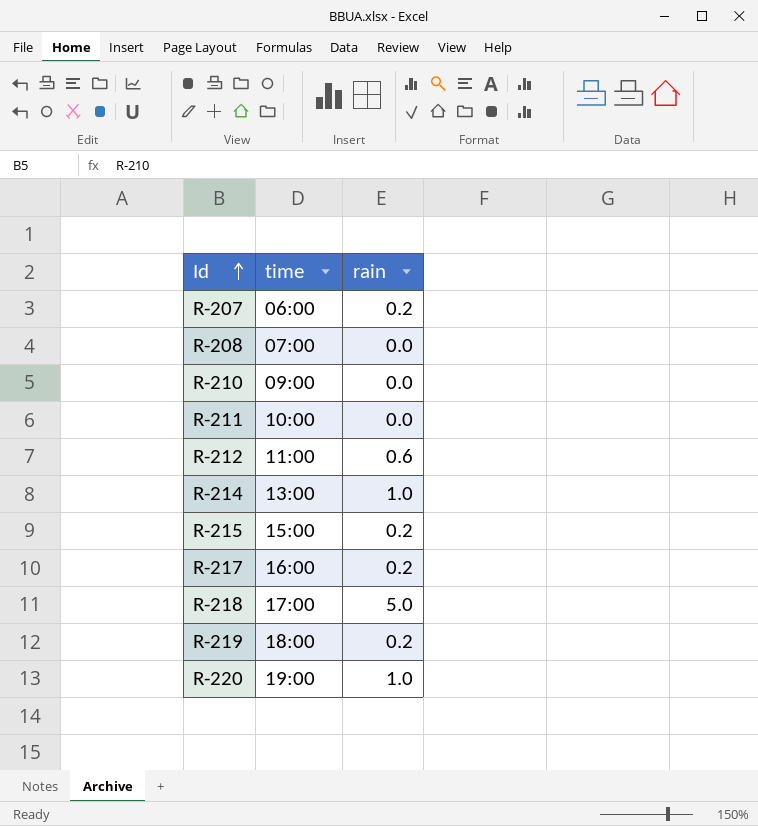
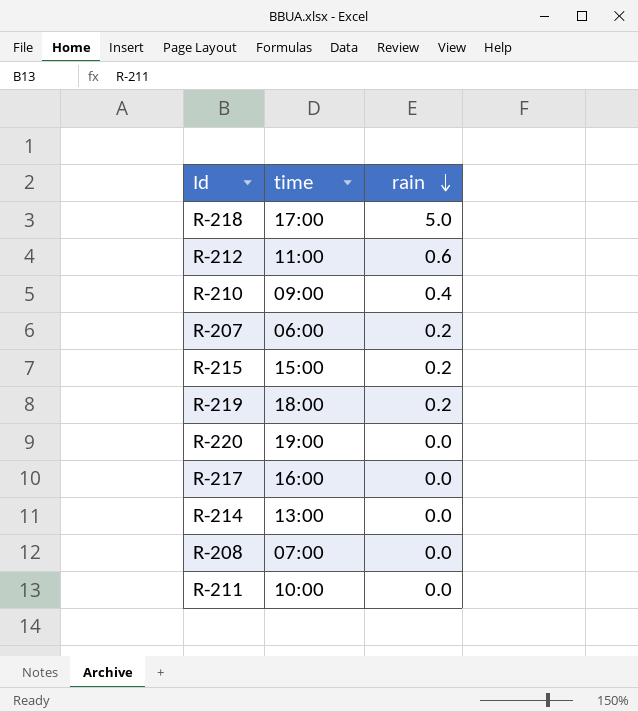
row order: Id ascending -> rain descending
R-210 | rain: 0.0 -> 0.4
R-220 | rain: 1.0 -> 0.0
R-217 | rain: 0.2 -> 0.0
R-214 | rain: 1.0 -> 0.0

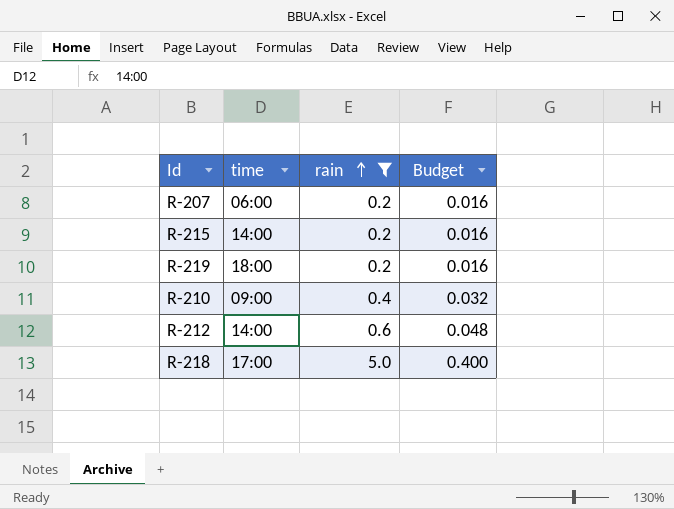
filter: none -> rain != 0.0
row order: rain descending -> rain ascending
column Budget | formula: none -> [rain] * 0.08
R-215 | time: 15:00 -> 14:00
R-212 | time: 11:00 -> 14:00

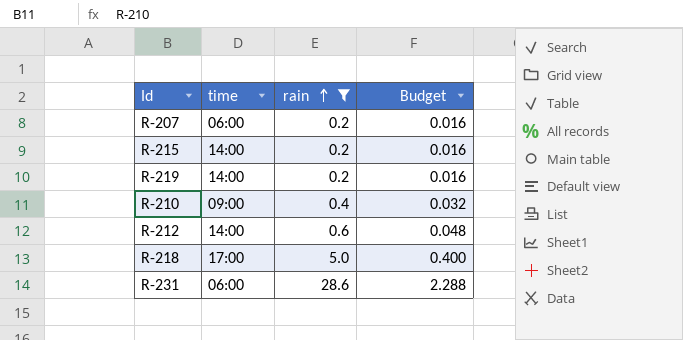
R-219 | time: 18:00 -> 14:00
row R-231: none -> 06:00 | 28.6 | 2.288

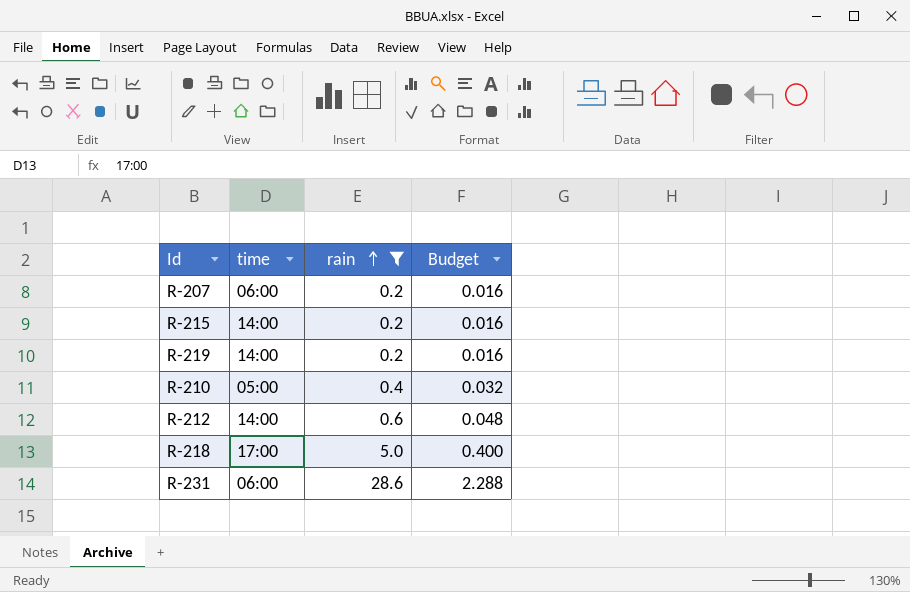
R-210 | time: 09:00 -> 05:00

